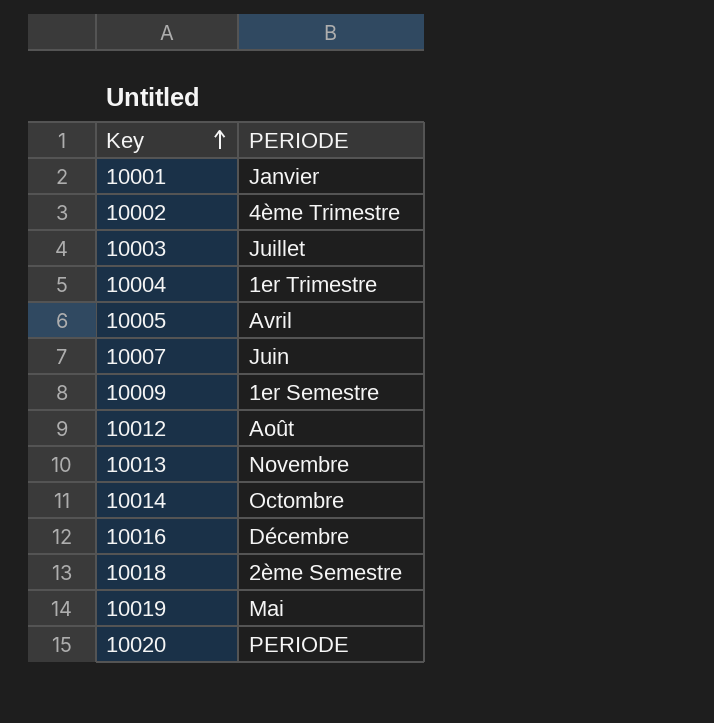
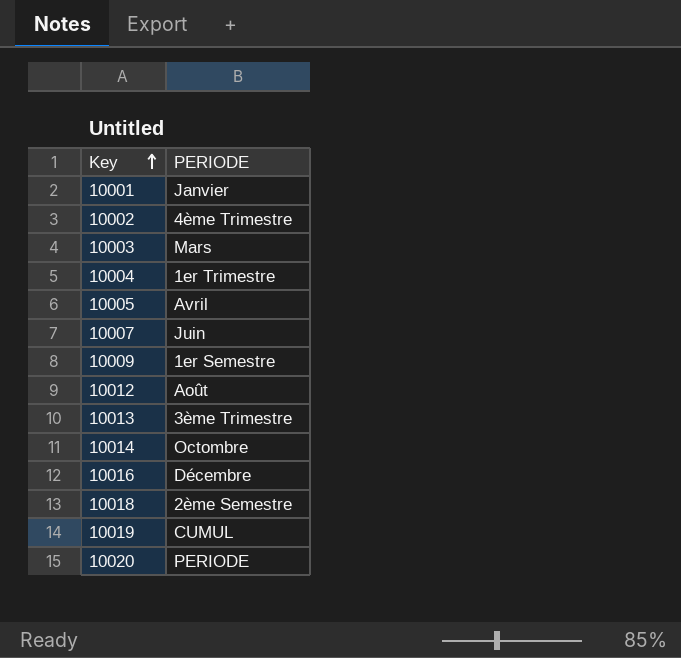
10003 | PERIODE: Juillet -> Mars
10013 | PERIODE: Novembre -> 3ème Trimestre
10019 | PERIODE: Mai -> CUMUL

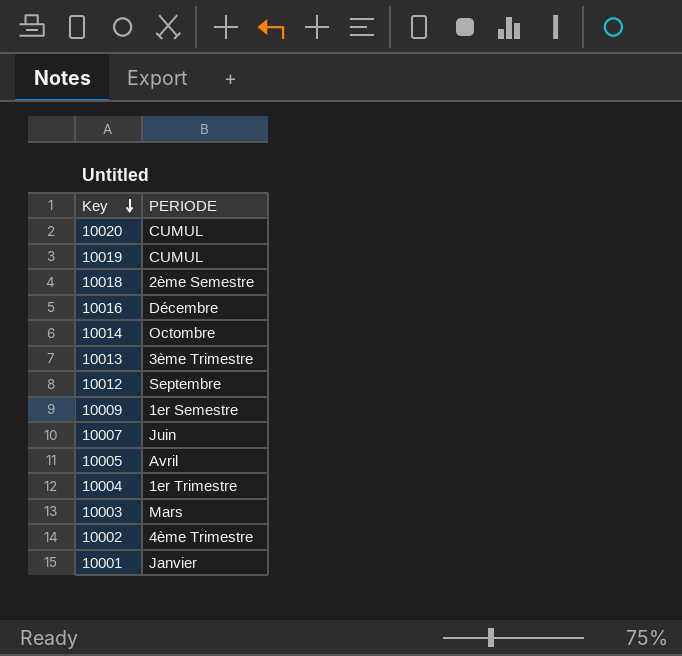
row order: Key ascending -> Key descending
10020 | PERIODE: PERIODE -> CUMUL
10012 | PERIODE: Août -> Septembre

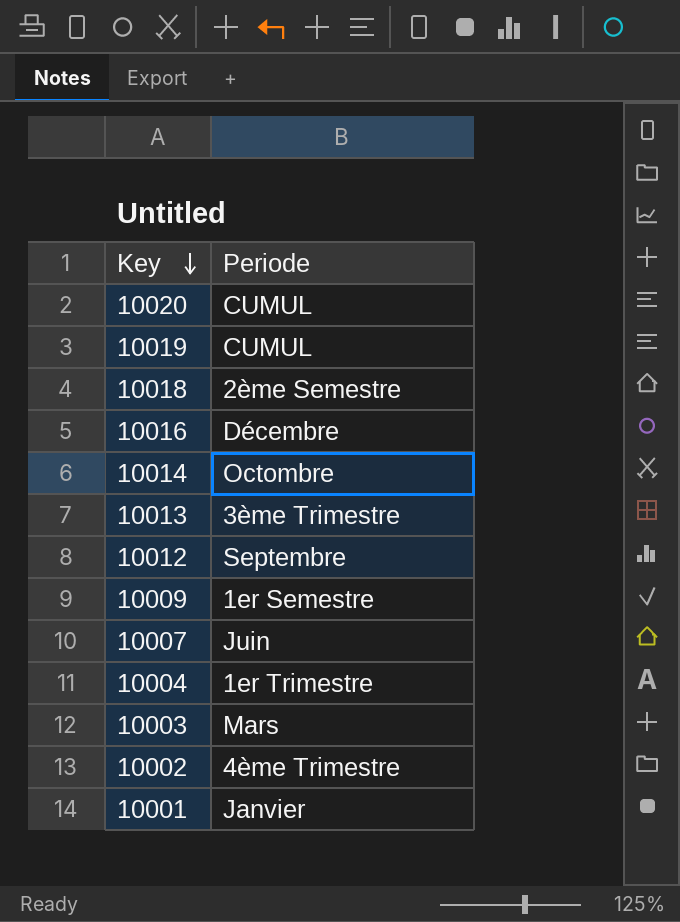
column name: PERIODE -> Periode
row 10005: Avril -> none

